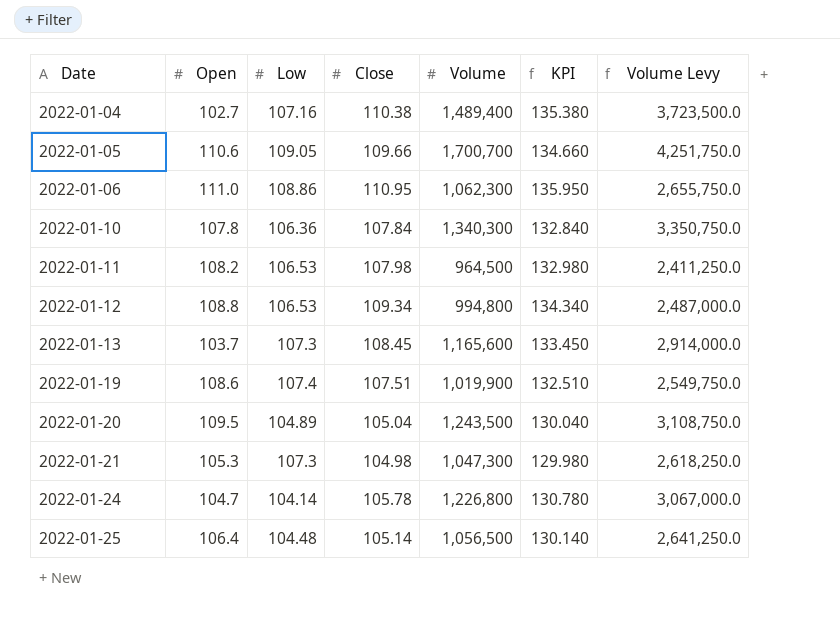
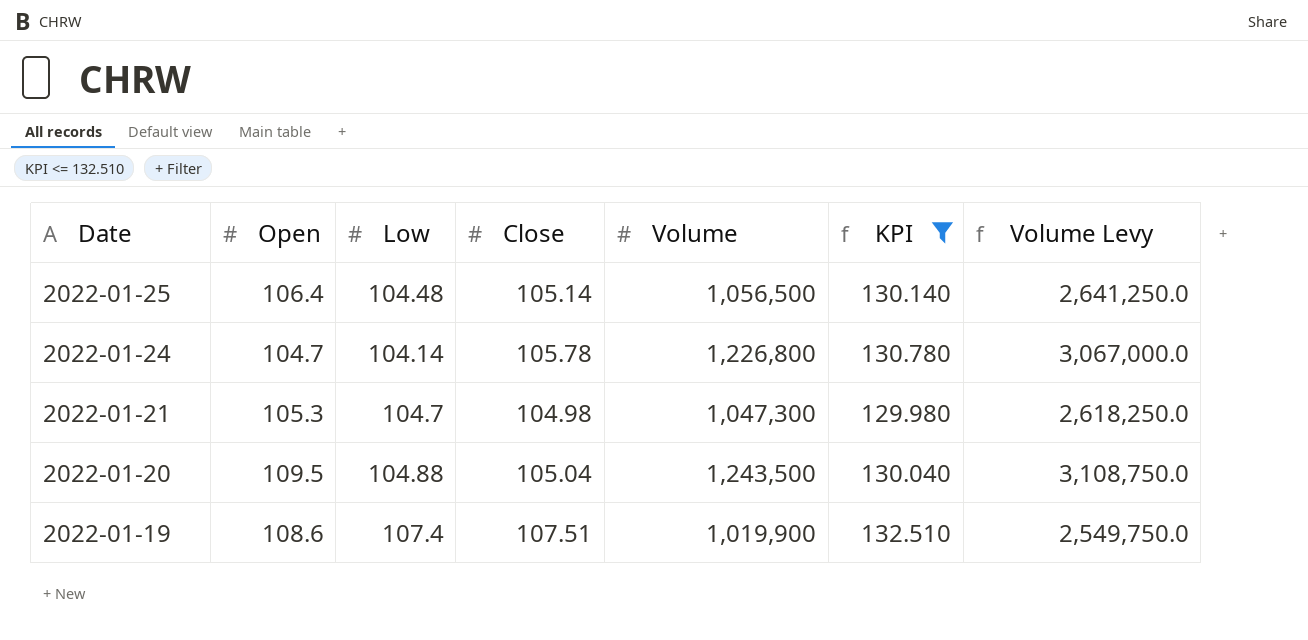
filter: none -> KPI <= 132.510
row order: Date ascending -> Date descending
2022-01-21 | Low: 107.3 -> 104.7
2022-01-20 | Low: 104.89 -> 104.88

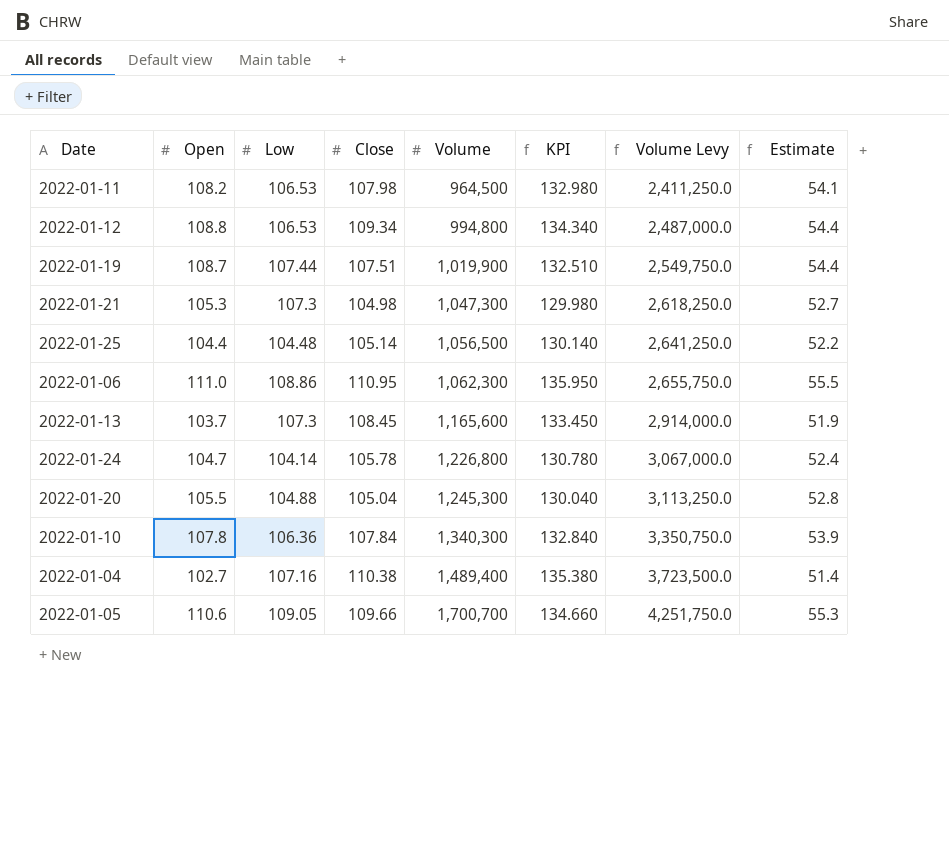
filter: KPI <= 132.510 -> none
row order: Date descending -> Volume ascending
column Estimate | formula: none -> [Open] * 0.5
2022-01-19 | Open: 108.6 -> 108.7
2022-01-19 | Low: 107.4 -> 107.44
2022-01-21 | Low: 104.7 -> 107.3
2022-01-25 | Open: 106.4 -> 104.4
2022-01-20 | Open: 109.5 -> 105.5
2022-01-20 | Volume: 1,243,500 -> 1,245,300
2022-01-20 | Volume Levy: 3,108,750.0 -> 3,113,250.0

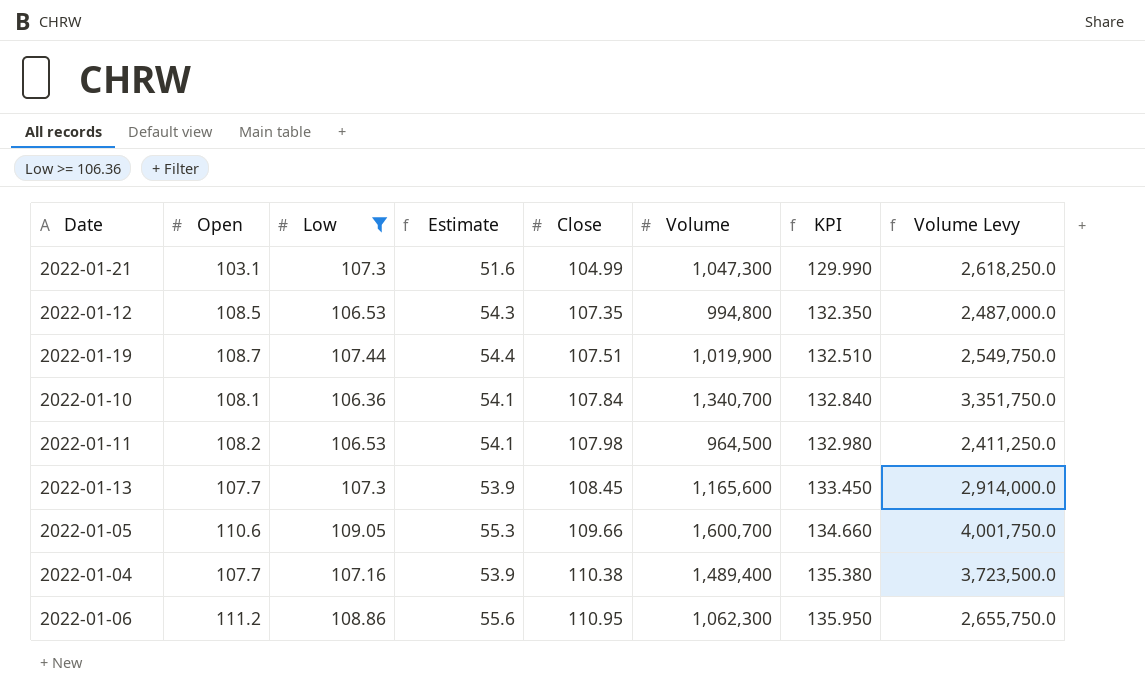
filter: none -> Low >= 106.36
row order: Volume ascending -> Close ascending
column Estimate | position: 8 -> 4
2022-01-21 | Open: 105.3 -> 103.1
2022-01-21 | Estimate: 52.7 -> 51.6
2022-01-21 | Close: 104.98 -> 104.99
2022-01-21 | KPI: 129.980 -> 129.990
2022-01-12 | Open: 108.8 -> 108.5
2022-01-12 | Estimate: 54.4 -> 54.3
2022-01-12 | Close: 109.34 -> 107.35
2022-01-12 | KPI: 134.340 -> 132.350
2022-01-10 | Open: 107.8 -> 108.1
2022-01-10 | Estimate: 53.9 -> 54.1
2022-01-10 | Volume: 1,340,300 -> 1,340,700
2022-01-10 | Volume Levy: 3,350,750.0 -> 3,351,750.0
2022-01-13 | Open: 103.7 -> 107.7
2022-01-13 | Estimate: 51.9 -> 53.9
2022-01-05 | Volume: 1,700,700 -> 1,600,700
2022-01-05 | Volume Levy: 4,251,750.0 -> 4,001,750.0
2022-01-04 | Open: 102.7 -> 107.7
2022-01-04 | Estimate: 51.4 -> 53.9
2022-01-06 | Open: 111.0 -> 111.2
2022-01-06 | Estimate: 55.5 -> 55.6

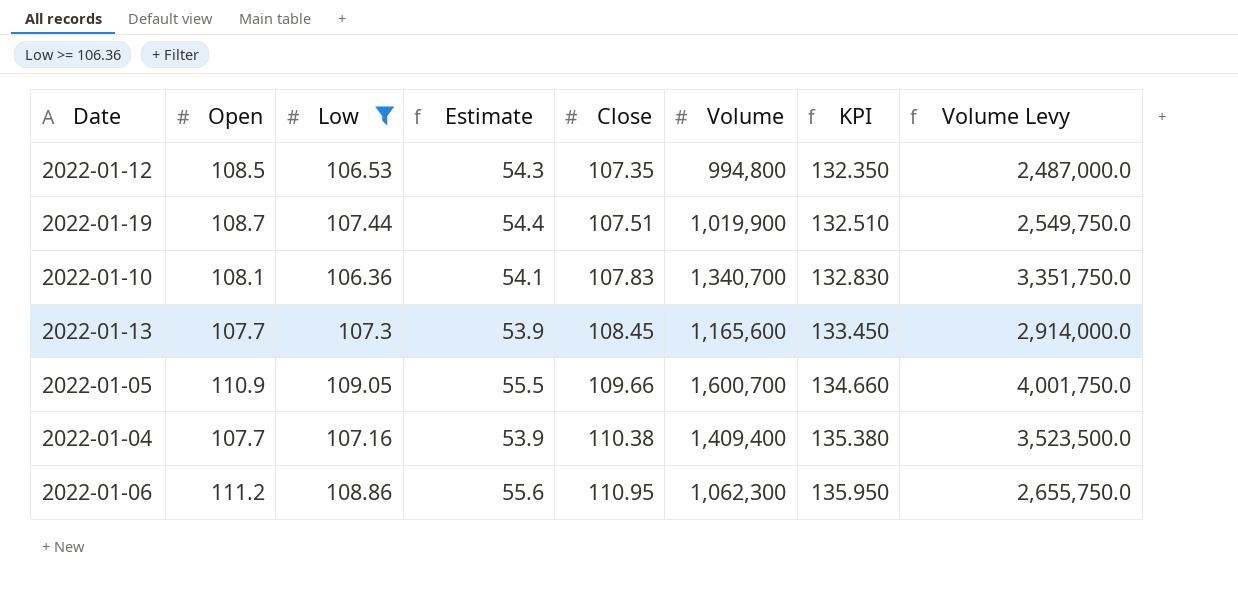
row 2022-01-21: 103.1 | 107.3 | 51.6 | 104.99 | 1,047,300 | 129.990 | 2,618,250.0 -> none
row 2022-01-11: 108.2 | 106.53 | 54.1 | 107.98 | 964,500 | 132.980 | 2,411,250.0 -> none
2022-01-10 | Close: 107.84 -> 107.83
2022-01-10 | KPI: 132.840 -> 132.830
2022-01-05 | Open: 110.6 -> 110.9
2022-01-05 | Estimate: 55.3 -> 55.5
2022-01-04 | Volume: 1,489,400 -> 1,409,400
2022-01-04 | Volume Levy: 3,723,500.0 -> 3,523,500.0

